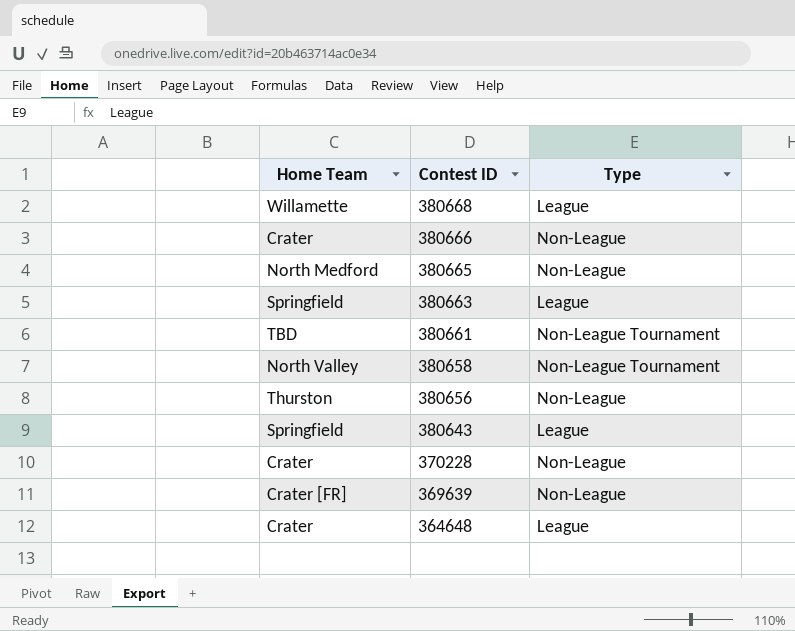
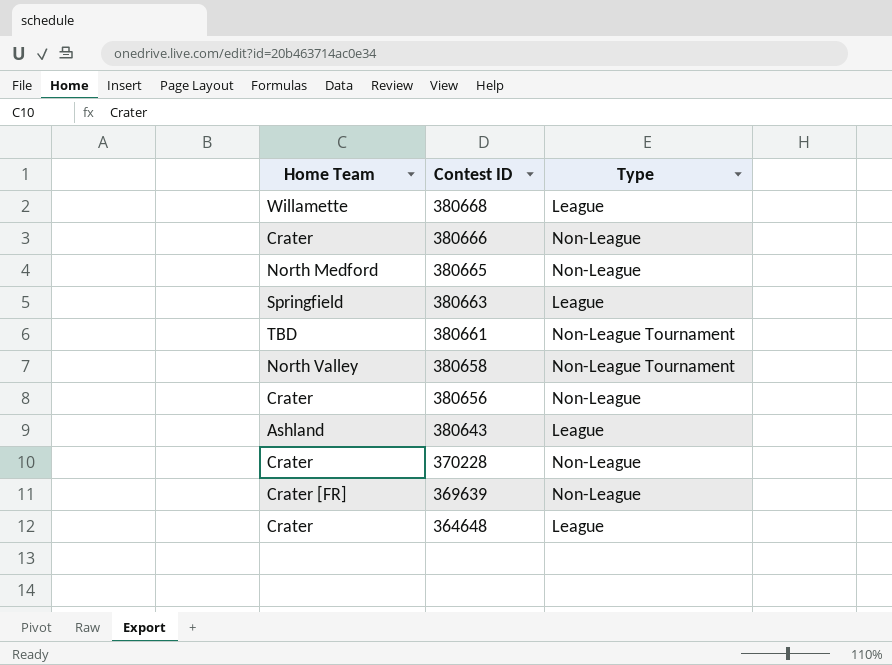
380656 | Home Team: Thurston -> Crater
380643 | Home Team: Springfield -> Ashland

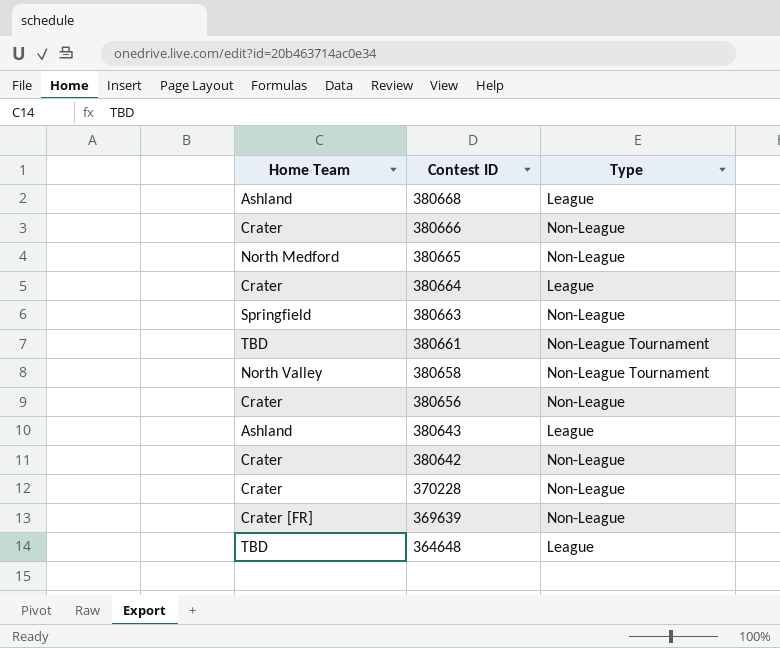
380668 | Home Team: Willamette -> Ashland
row 380664: none -> Crater | League
380663 | Type: League -> Non-League
row 380642: none -> Crater | Non-League
364648 | Home Team: Crater -> TBD

